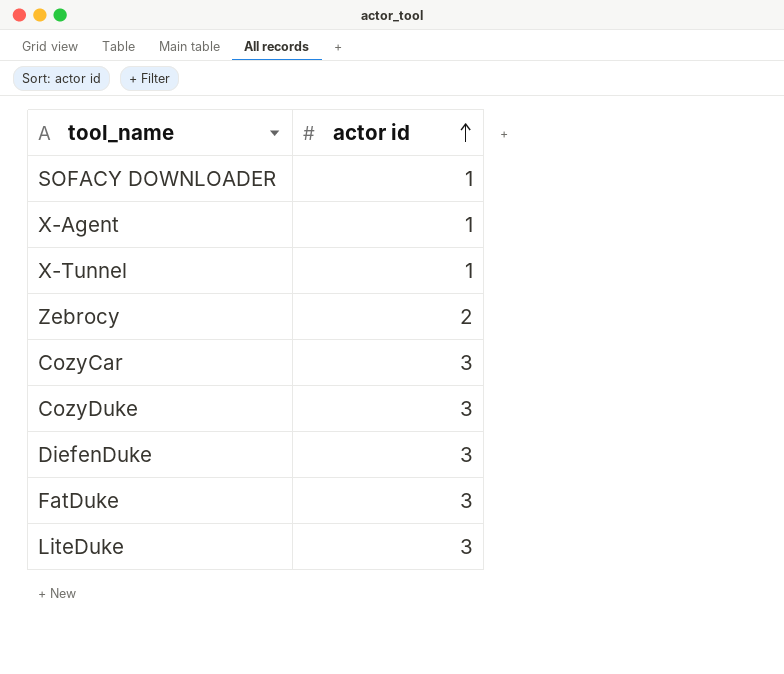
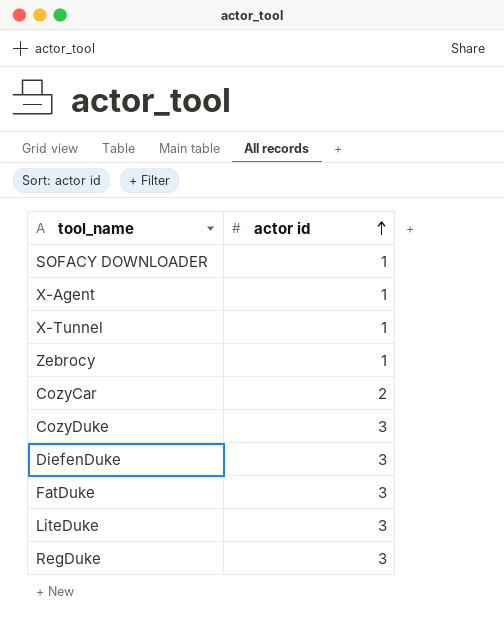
Zebrocy | actor id: 2 -> 1
CozyCar | actor id: 3 -> 2
row RegDuke: none -> 3

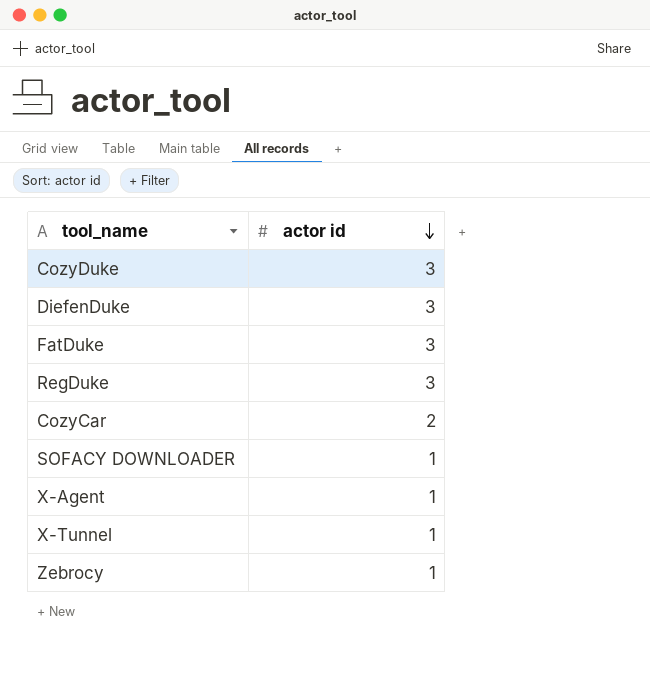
row order: actor id ascending -> actor id descending
row LiteDuke: 3 -> none

